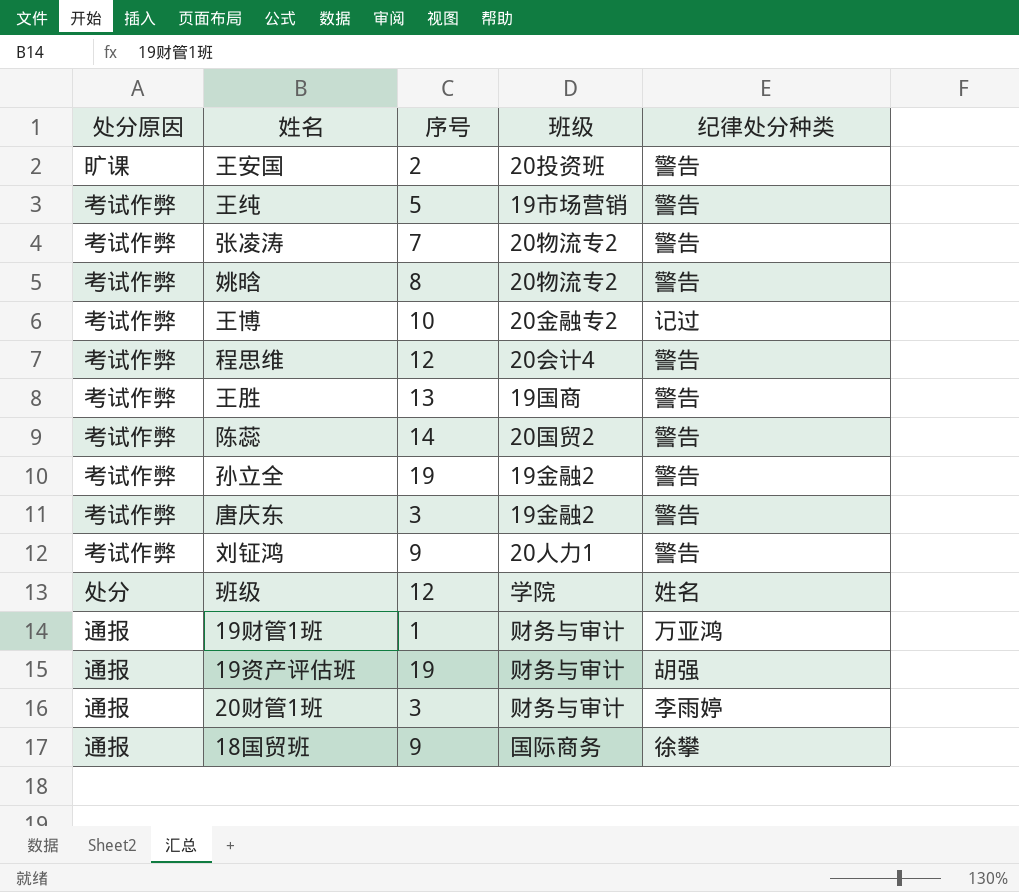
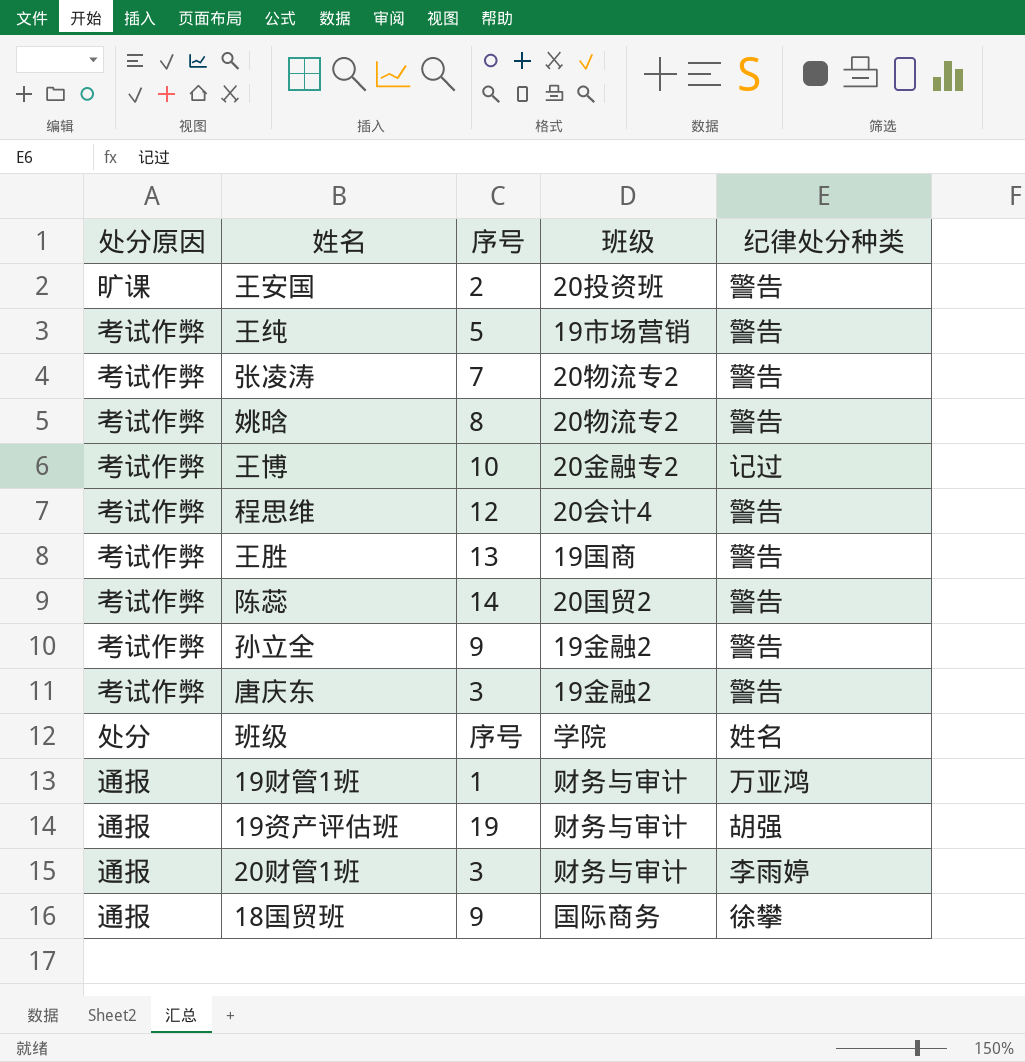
row 刘钲鸿: 考试作弊 | 9 | 20人力1 | 警告 -> none
孙立全 | 序号: 19 -> 9
班级 | 序号: 12 -> 序号

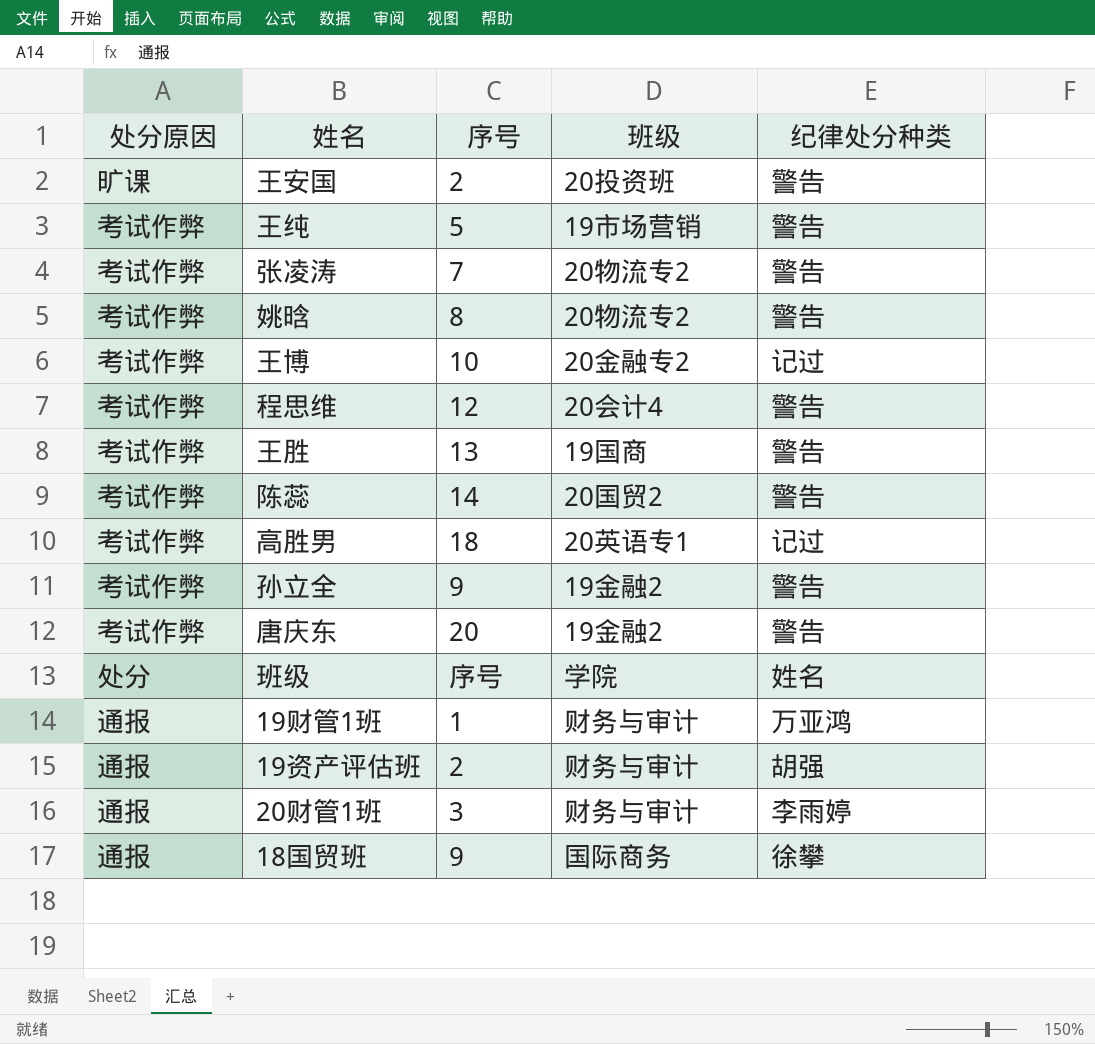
row 高胜男: none -> 考试作弊 | 18 | 20英语专1 | 记过
唐庆东 | 序号: 3 -> 20
19资产评估班 | 序号: 19 -> 2

